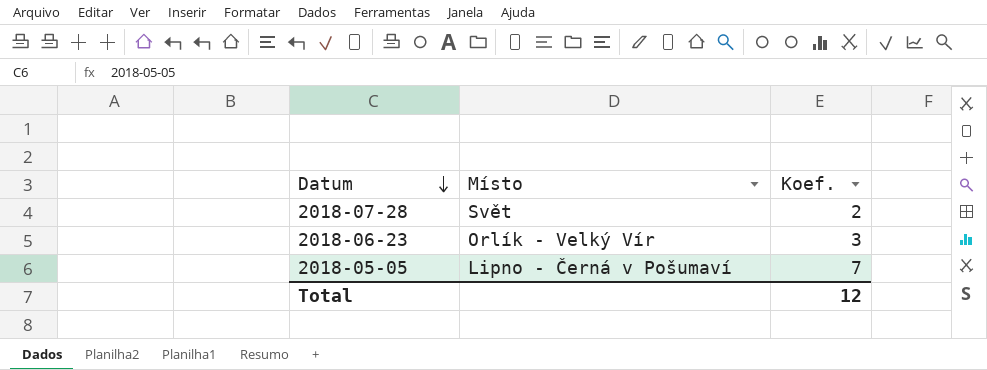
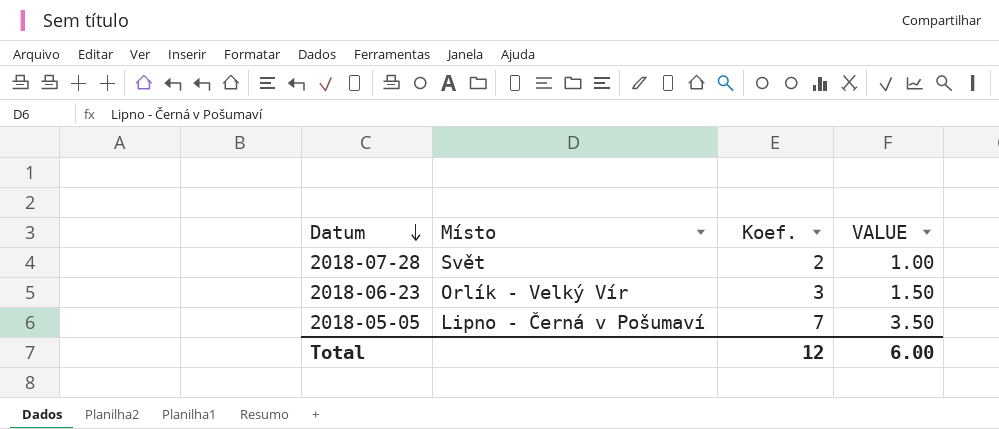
column VALUE | formula: none -> [Koef.] * 0.5

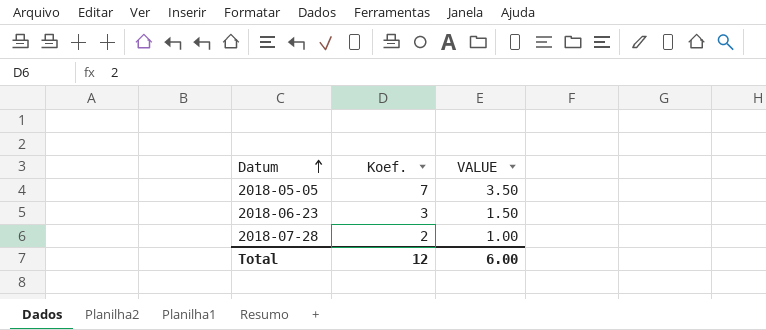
row order: Datum descending -> Datum ascending
column Místo | position: 2 -> none

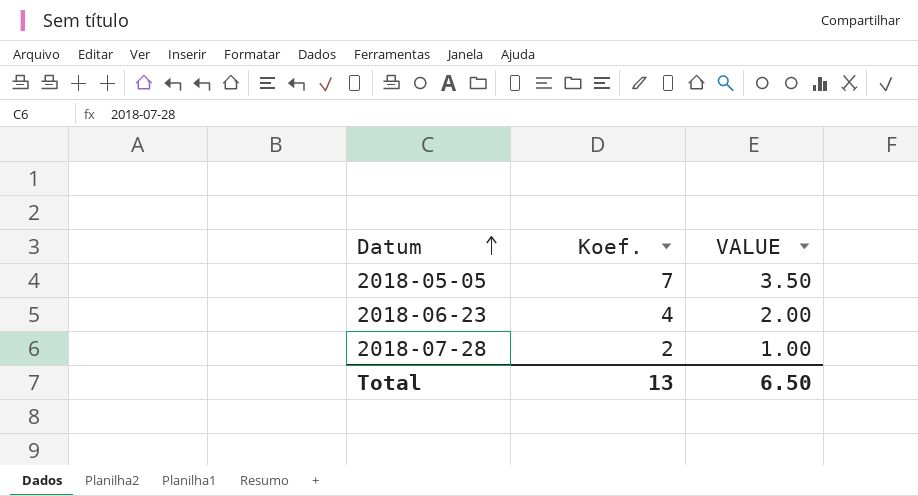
2018-06-23 | Koef.: 3 -> 4
2018-06-23 | VALUE: 1.50 -> 2.00
Total | Koef.: 12 -> 13
Total | VALUE: 6.00 -> 6.50

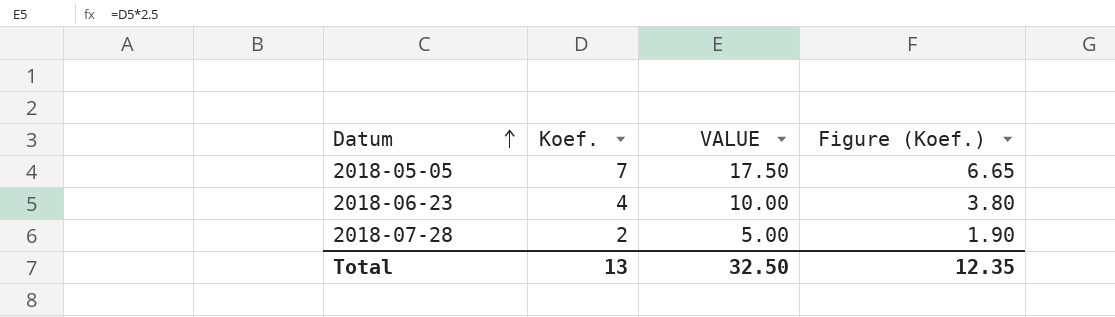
column VALUE | formula: [Koef.] * 0.5 -> [Koef.] * 2.5
column Figure (Koef.) | formula: none -> [Koef.] * 0.95
Total | VALUE: 6.50 -> 32.50

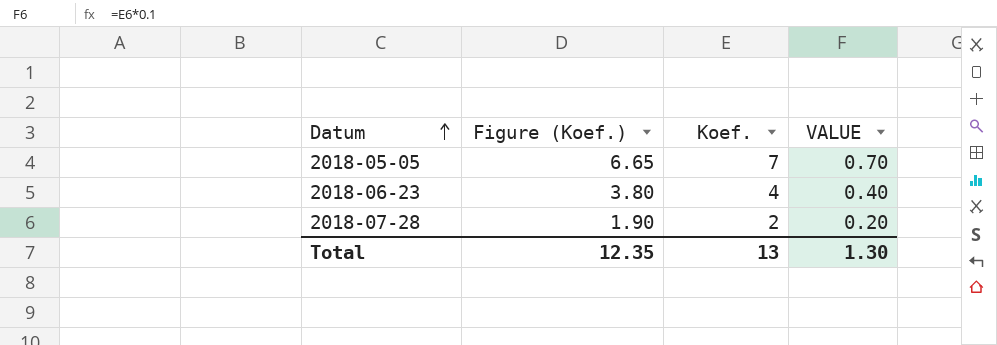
column Figure (Koef.) | position: 4 -> 2
column VALUE | formula: [Koef.] * 2.5 -> [Koef.] * 0.1
Total | VALUE: 32.50 -> 1.30

